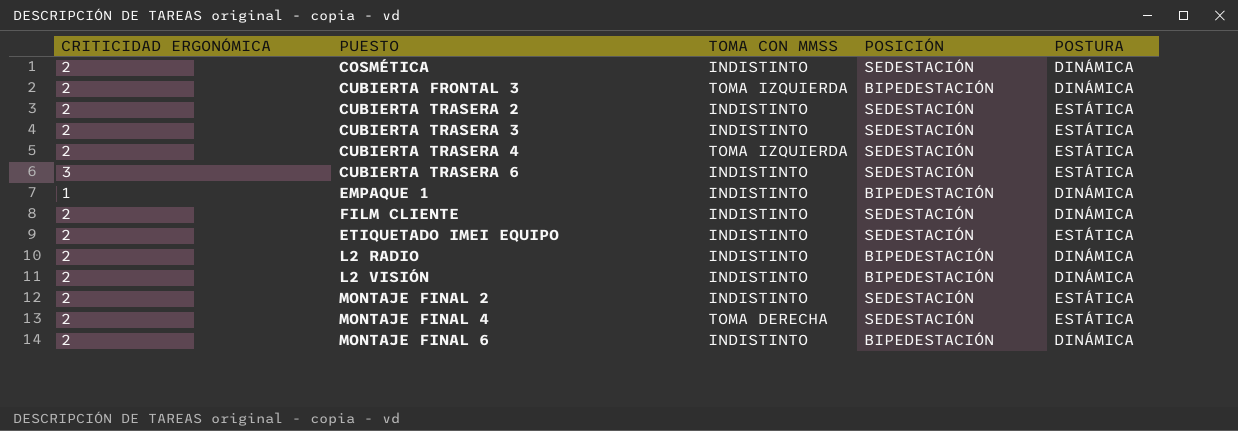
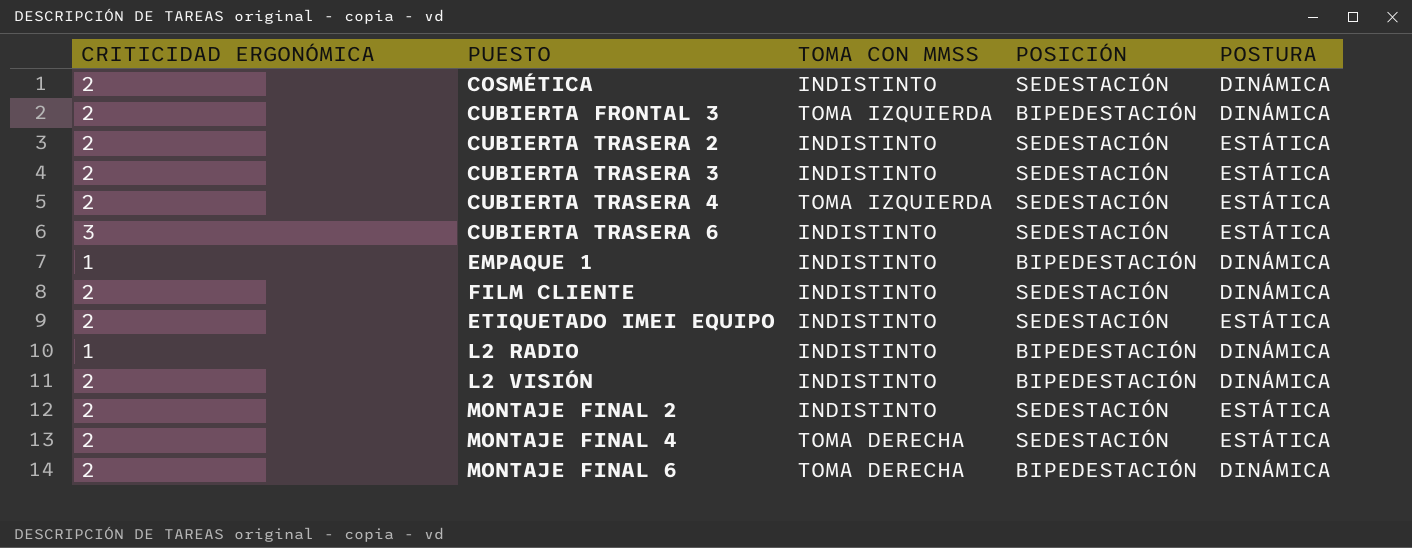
L2 RADIO | CRITICIDAD ERGONÓMICA: 2 -> 1
MONTAJE FINAL 6 | TOMA CON MMSS: INDISTINTO -> TOMA DERECHA

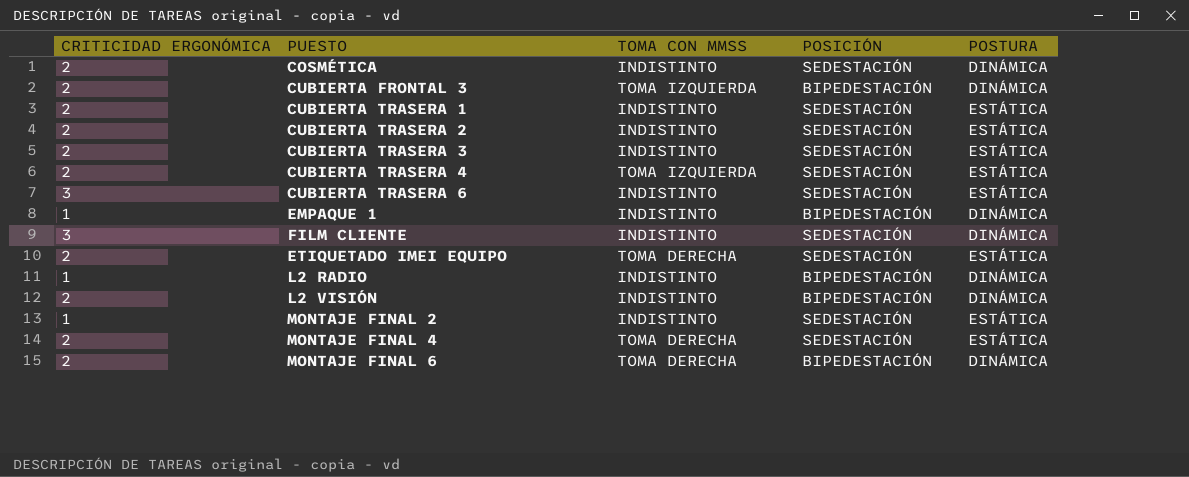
row CUBIERTA TRASERA 1: none -> 2 | INDISTINTO | SEDESTACIÓN | ESTÁTICA
FILM CLIENTE | CRITICIDAD ERGONÓMICA: 2 -> 3
ETIQUETADO IMEI EQUIPO | TOMA CON MMSS: INDISTINTO -> TOMA DERECHA
MONTAJE FINAL 2 | CRITICIDAD ERGONÓMICA: 2 -> 1

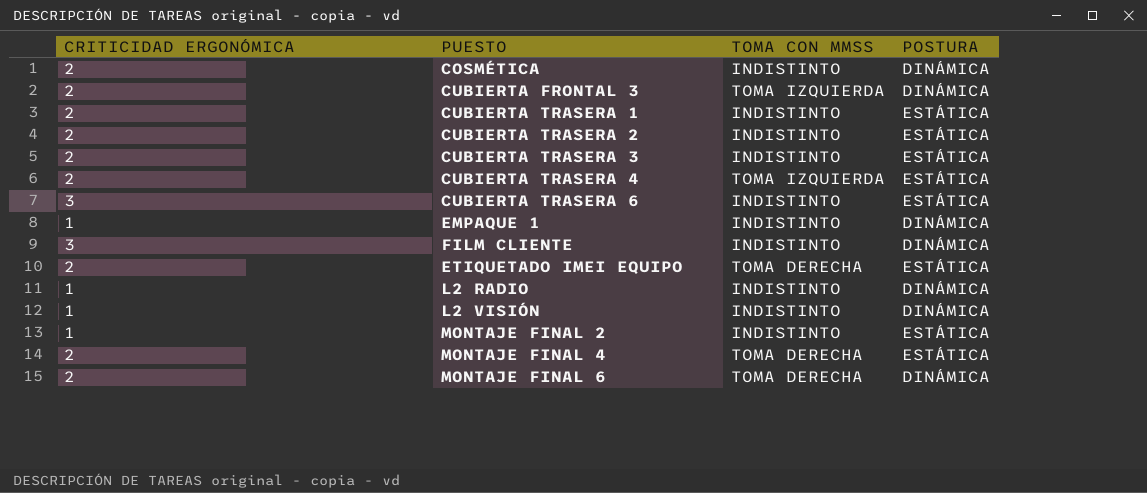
column POSICIÓN | position: 4 -> none
L2 VISIÓN | CRITICIDAD ERGONÓMICA: 2 -> 1

